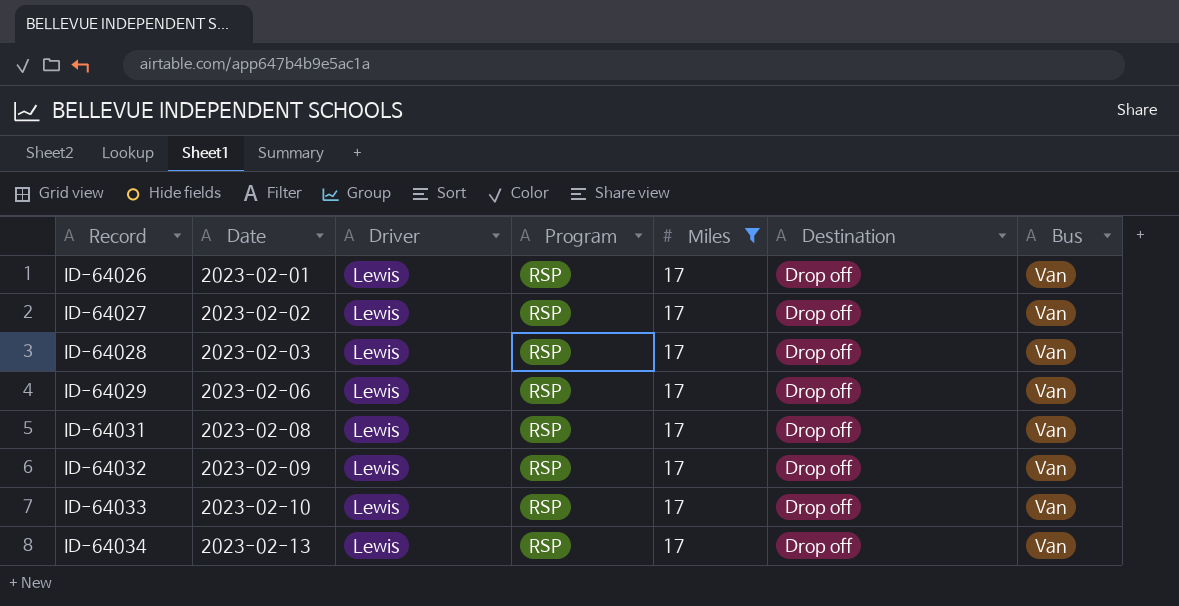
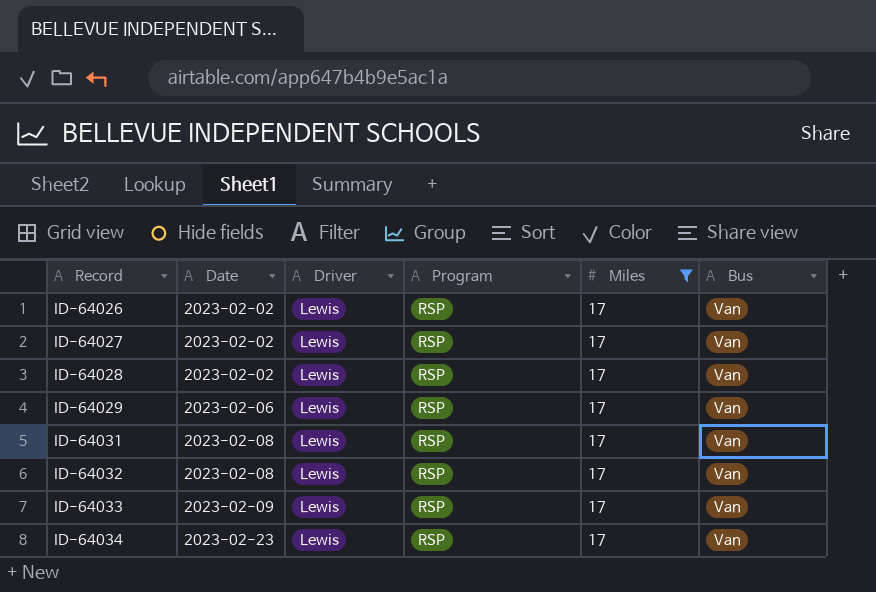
column Destination | position: 6 -> none
ID-64026 | Date: 2023-02-01 -> 2023-02-02
ID-64028 | Date: 2023-02-03 -> 2023-02-02
ID-64032 | Date: 2023-02-09 -> 2023-02-08
ID-64033 | Date: 2023-02-10 -> 2023-02-09
ID-64034 | Date: 2023-02-13 -> 2023-02-23

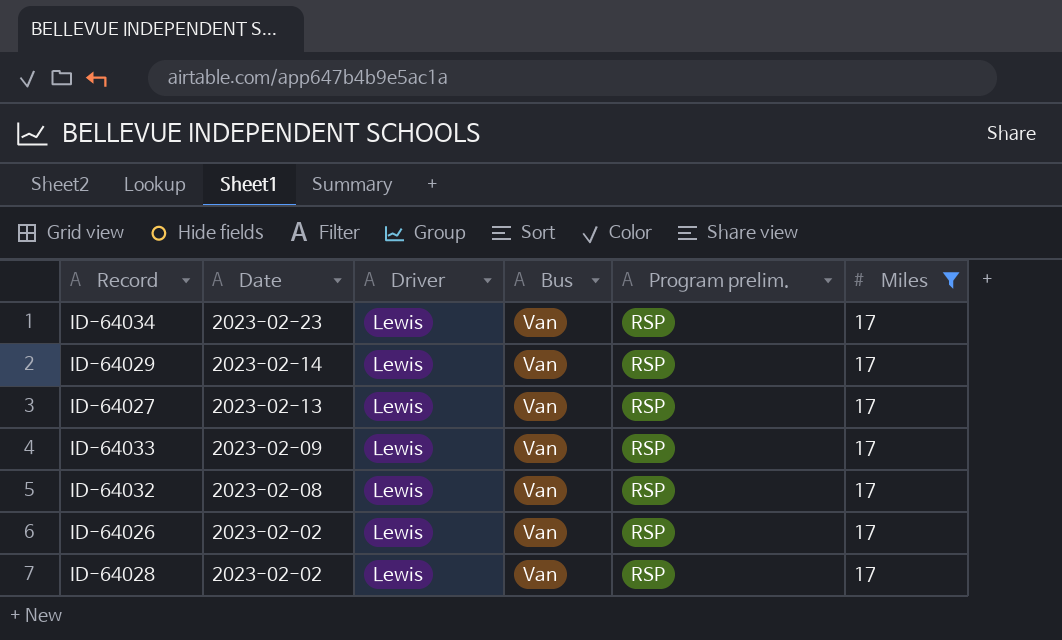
row order: Record ascending -> Date descending
column Bus | position: 6 -> 4
column name: Program -> Program prelim.
row ID-64031: 2023-02-08 | Lewis | RSP | 17 | Van -> none
ID-64029 | Date: 2023-02-06 -> 2023-02-14
ID-64027 | Date: 2023-02-02 -> 2023-02-13

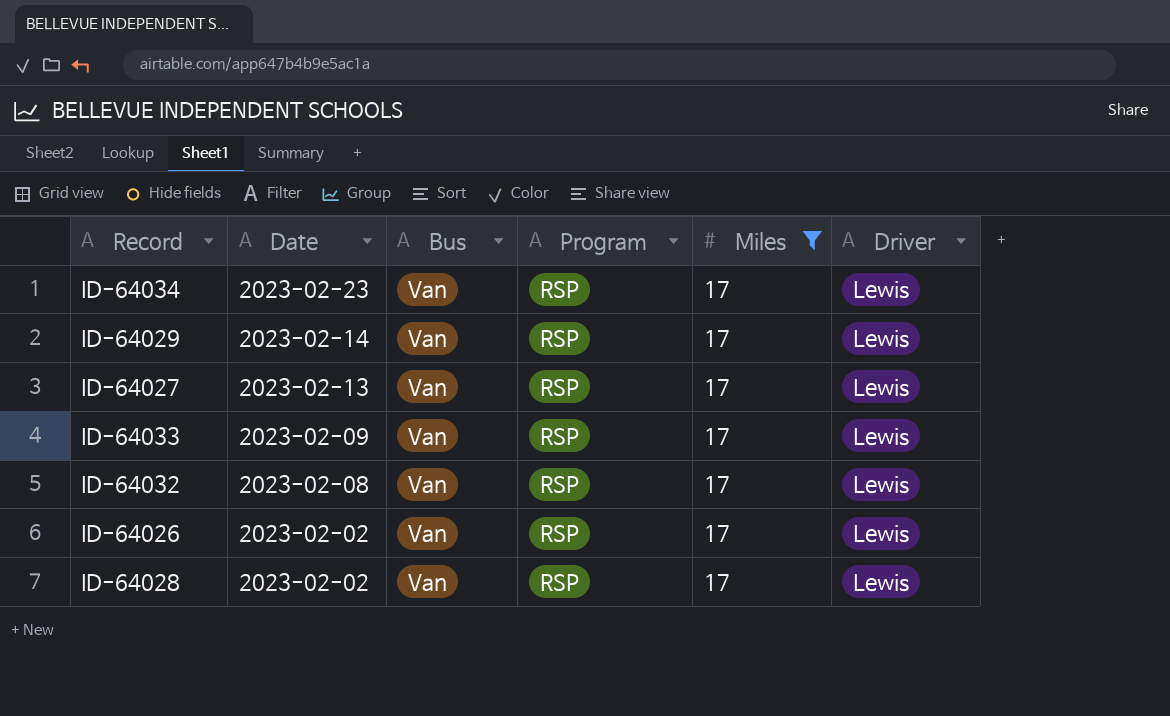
column name: Program prelim. -> Program
column Driver | position: 3 -> 6

